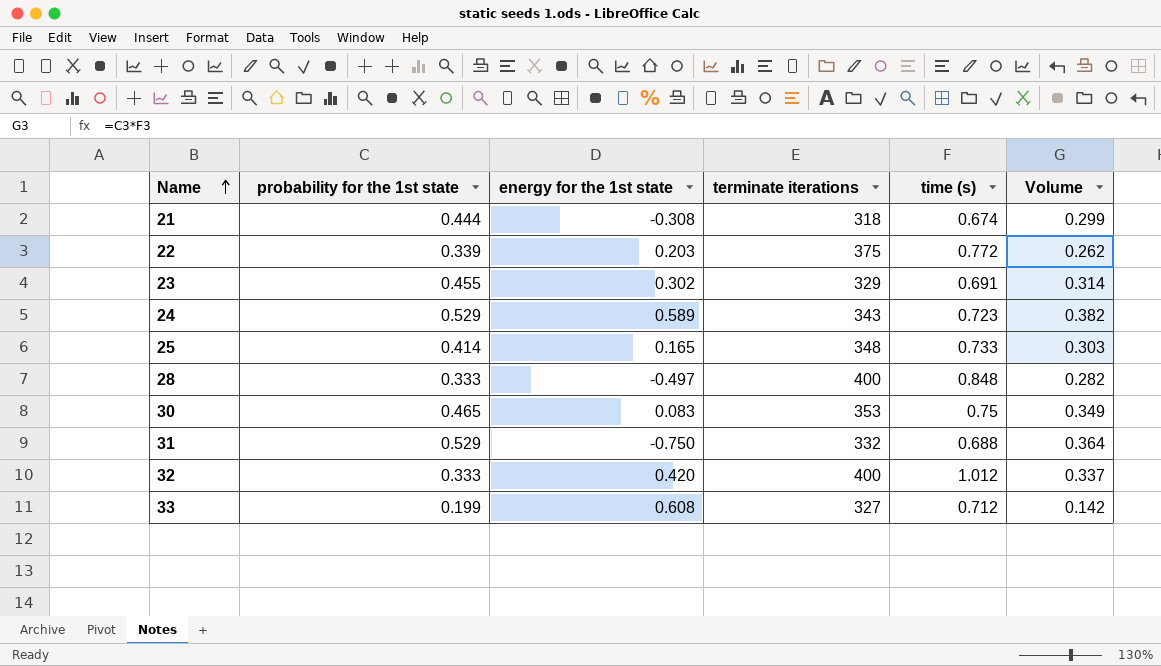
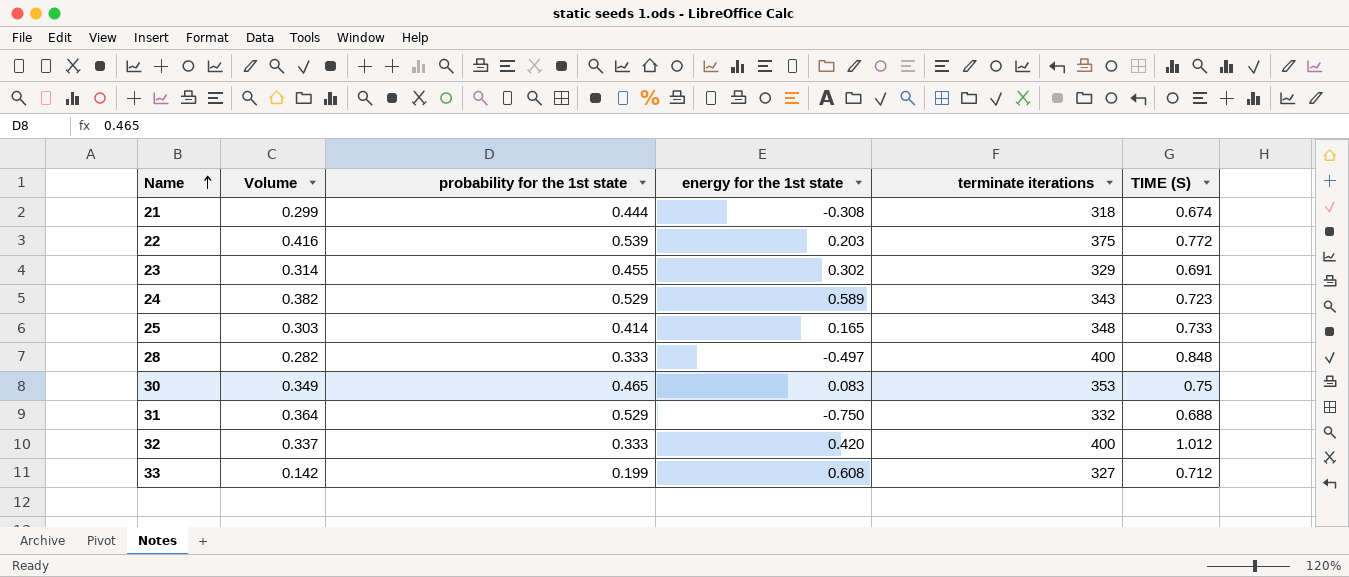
column Volume | position: 6 -> 2
column name: time (s) -> TIME (S)
22 | Volume: 0.262 -> 0.416
22 | probability for the 1st state: 0.339 -> 0.539

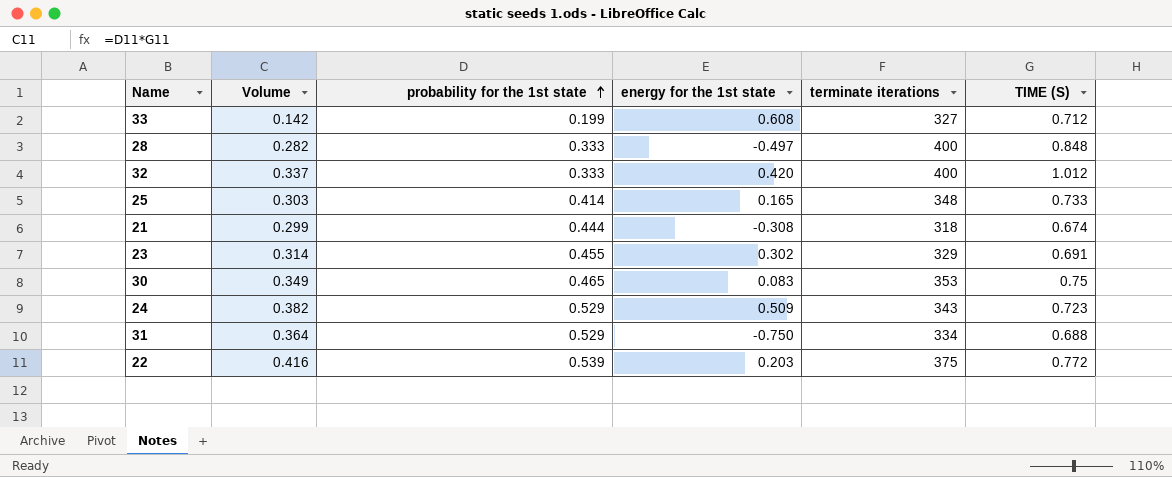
row order: Name ascending -> probability for the 1st state ascending
24 | energy for the 1st state: 0.589 -> 0.509
31 | terminate iterations: 332 -> 334

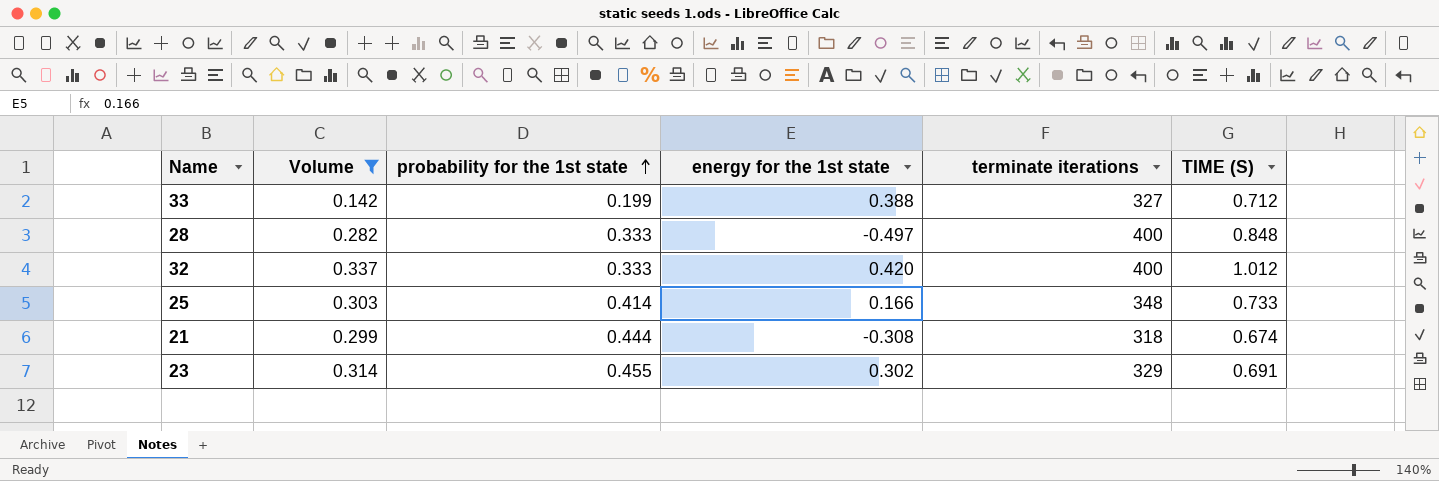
filter: none -> Volume <= 0.337
33 | energy for the 1st state: 0.608 -> 0.388
25 | energy for the 1st state: 0.165 -> 0.166

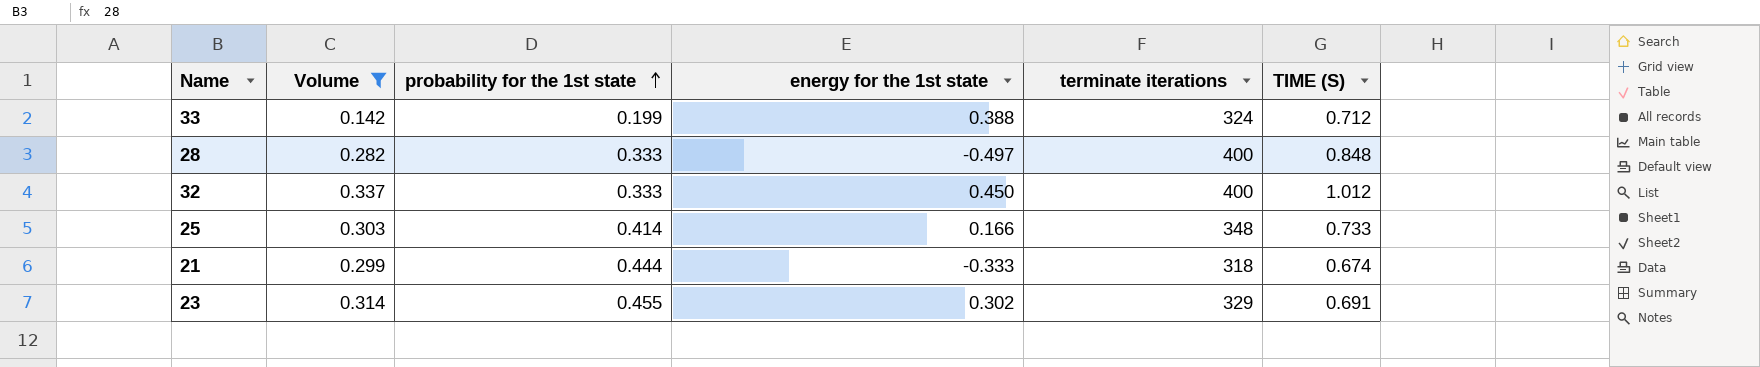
33 | terminate iterations: 327 -> 324
32 | energy for the 1st state: 0.420 -> 0.450
21 | energy for the 1st state: -0.308 -> -0.333

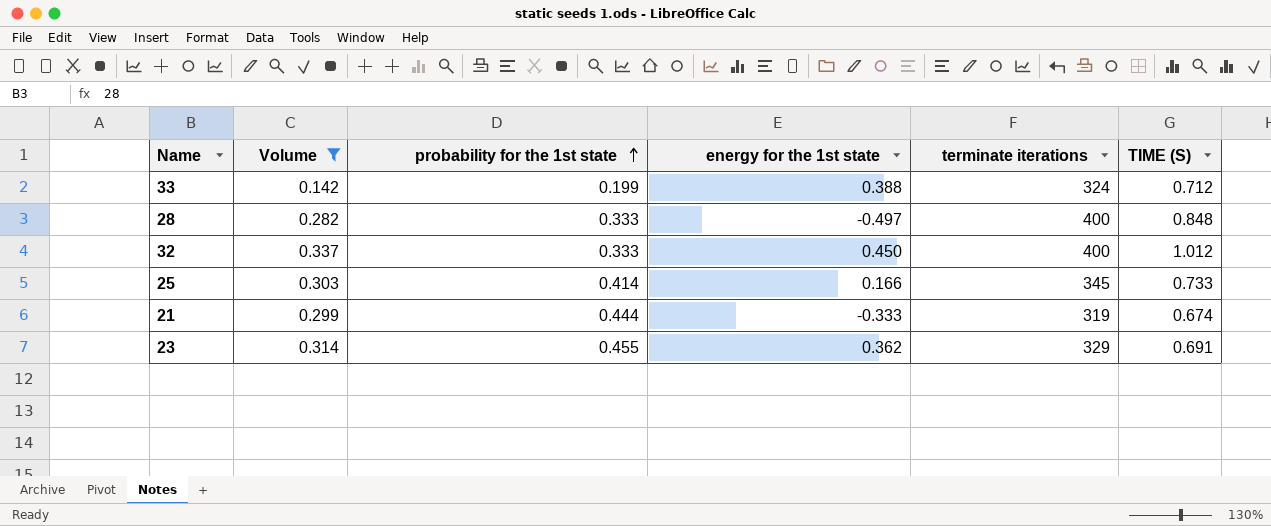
25 | terminate iterations: 348 -> 345
21 | terminate iterations: 318 -> 319
23 | energy for the 1st state: 0.302 -> 0.362

